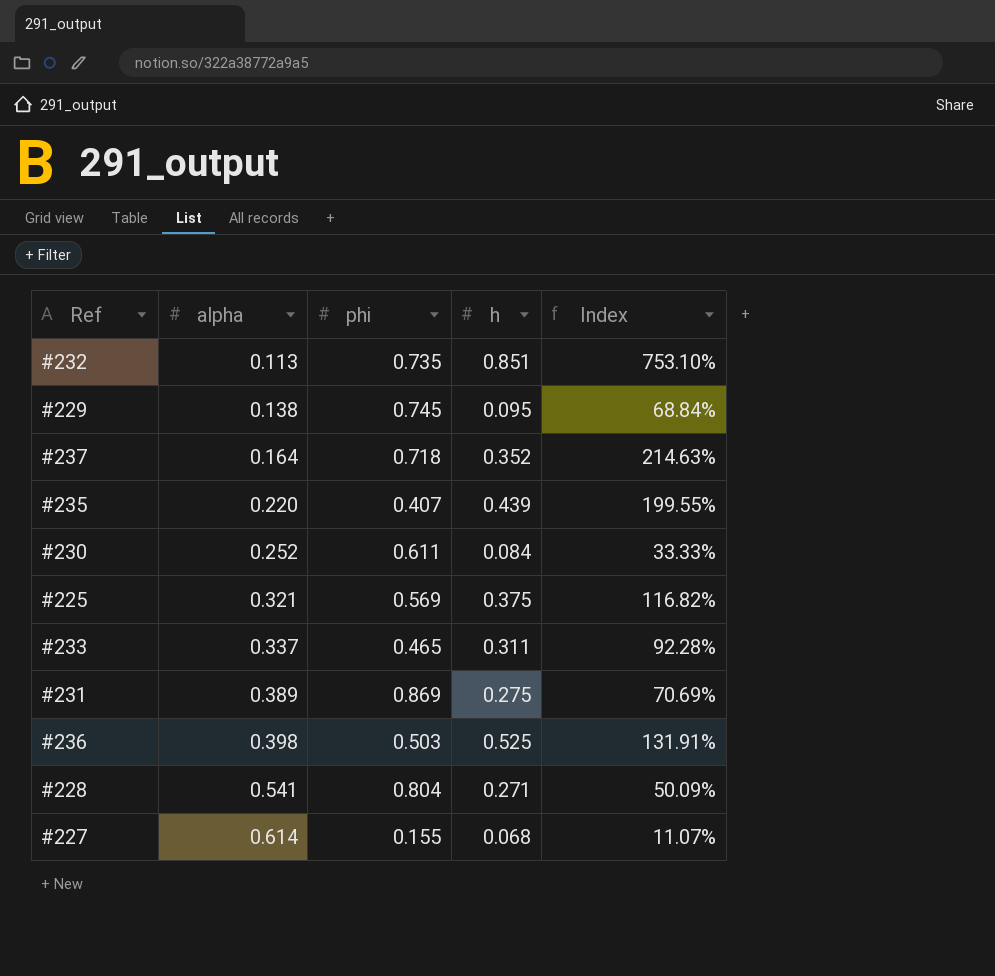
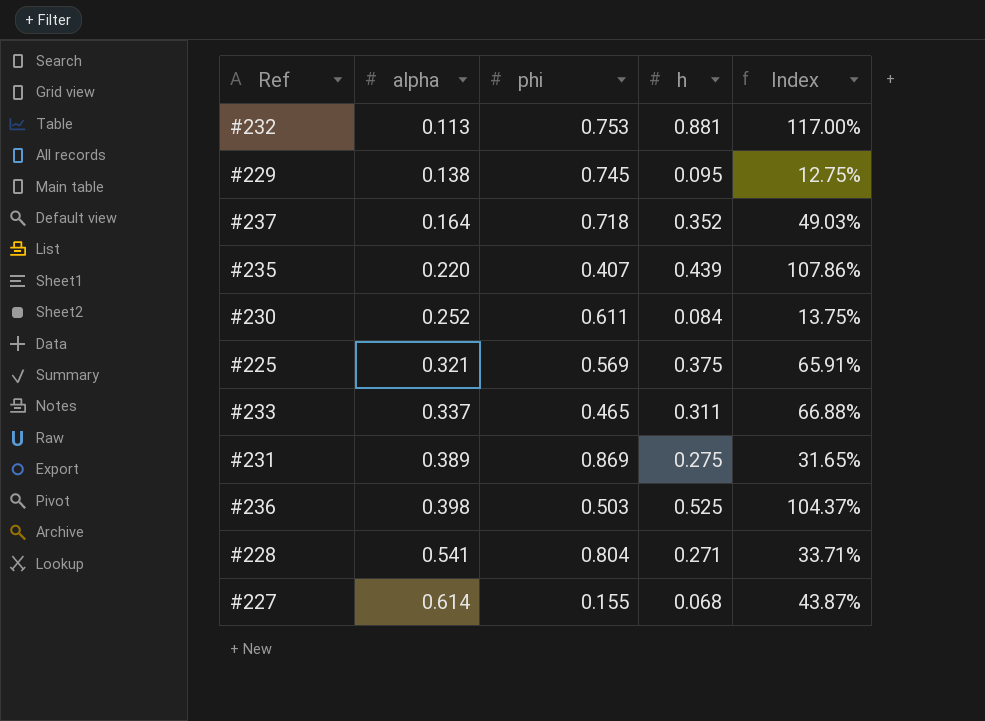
column Index | formula: [h] / [alpha] -> [h] / [phi]
#232 | phi: 0.735 -> 0.753
#232 | h: 0.851 -> 0.881

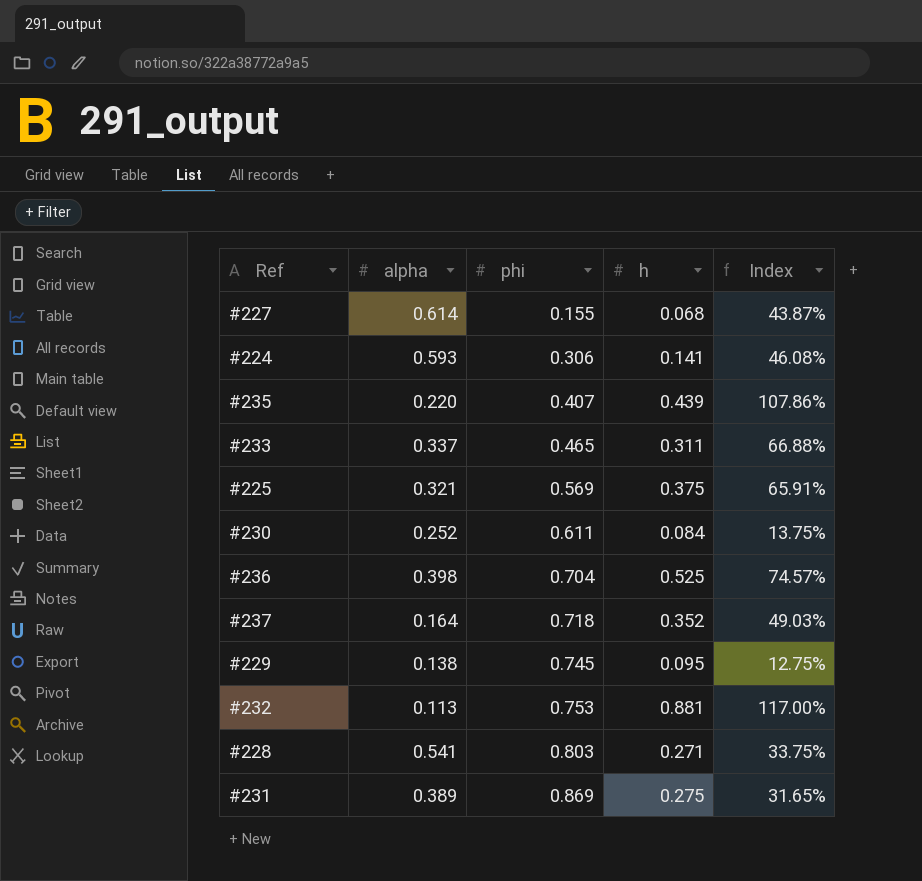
row order: alpha ascending -> phi ascending
row #224: none -> 0.593 | 0.306 | 0.141 | 46.08%
#236 | phi: 0.503 -> 0.704
#236 | Index: 104.37% -> 74.57%
#228 | phi: 0.804 -> 0.803
#228 | Index: 33.71% -> 33.75%

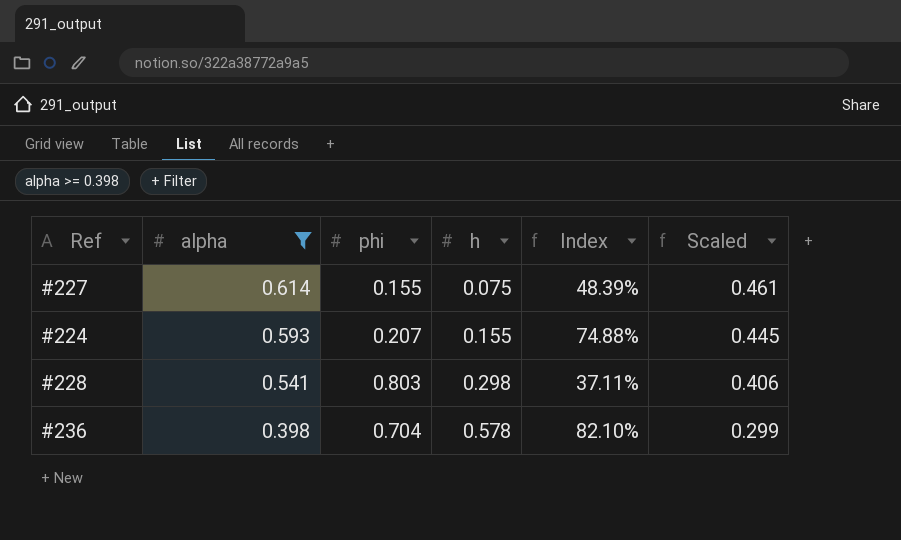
filter: none -> alpha >= 0.398
row order: phi ascending -> alpha descending
column Scaled | formula: none -> [alpha] * 0.75
#227 | h: 0.068 -> 0.075
#227 | Index: 43.87% -> 48.39%
#224 | phi: 0.306 -> 0.207
#224 | h: 0.141 -> 0.155
#224 | Index: 46.08% -> 74.88%
#228 | h: 0.271 -> 0.298
#228 | Index: 33.75% -> 37.11%
#236 | h: 0.525 -> 0.578
#236 | Index: 74.57% -> 82.10%

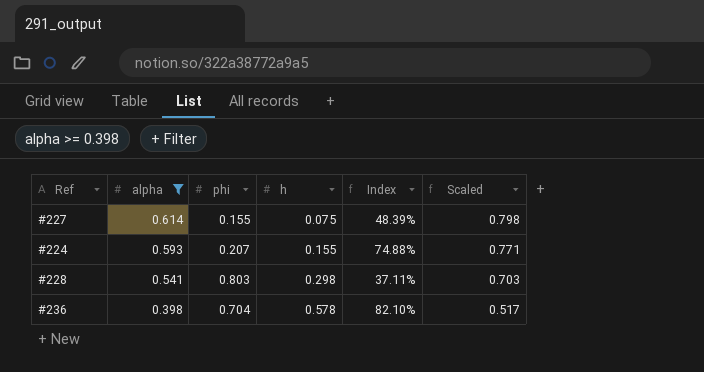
column Scaled | formula: [alpha] * 0.75 -> [alpha] * 1.3

